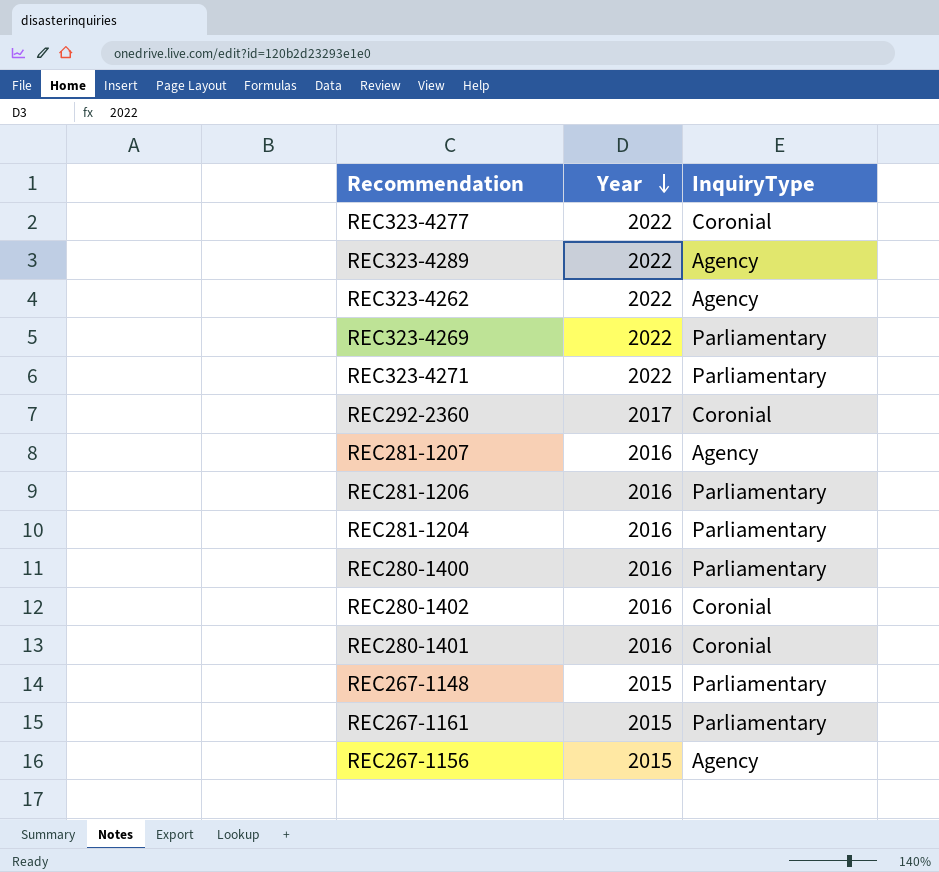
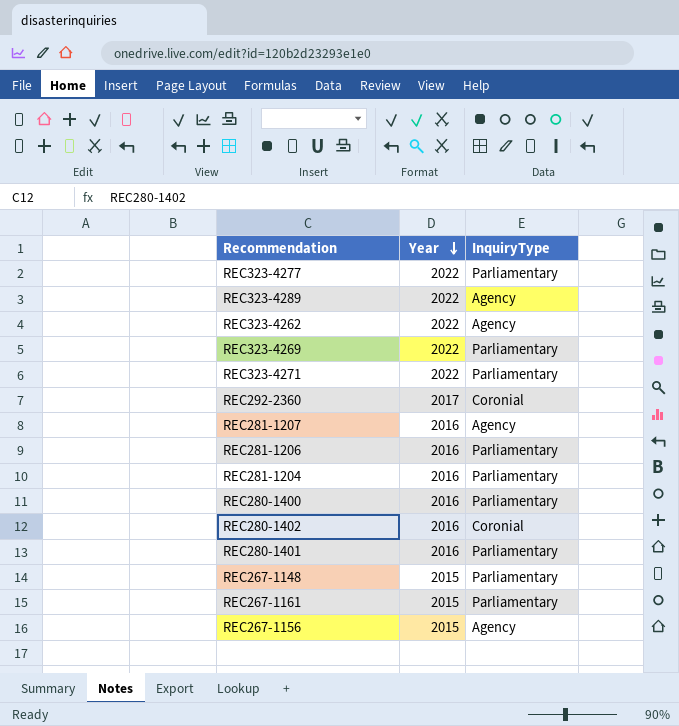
REC323-4277 | InquiryType: Coronial -> Parliamentary
REC280-1401 | InquiryType: Coronial -> Parliamentary

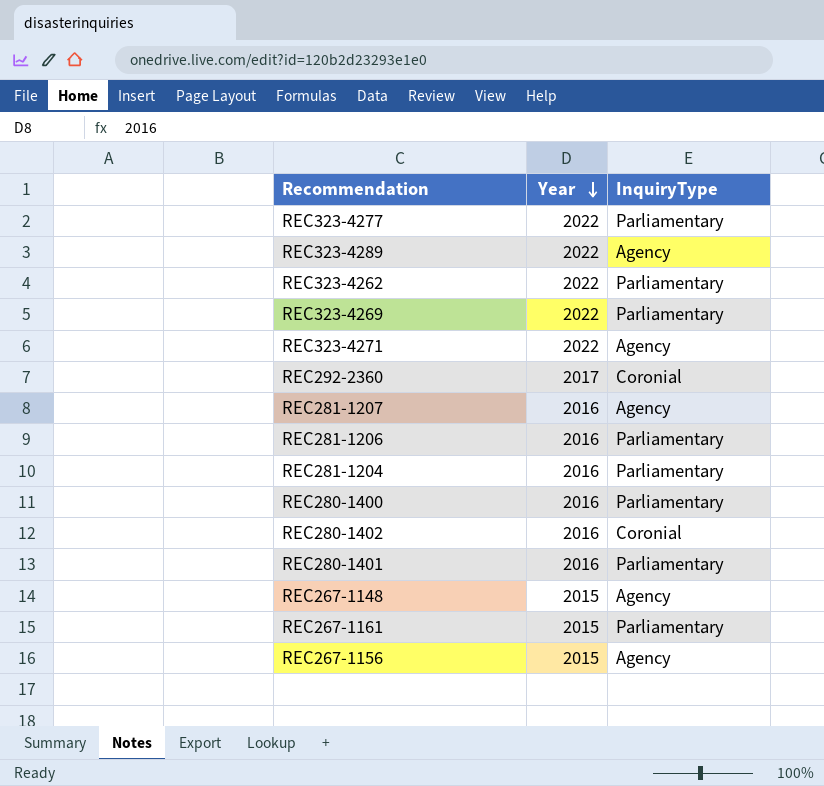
REC323-4262 | InquiryType: Agency -> Parliamentary
REC323-4271 | InquiryType: Parliamentary -> Agency
REC267-1148 | InquiryType: Parliamentary -> Agency

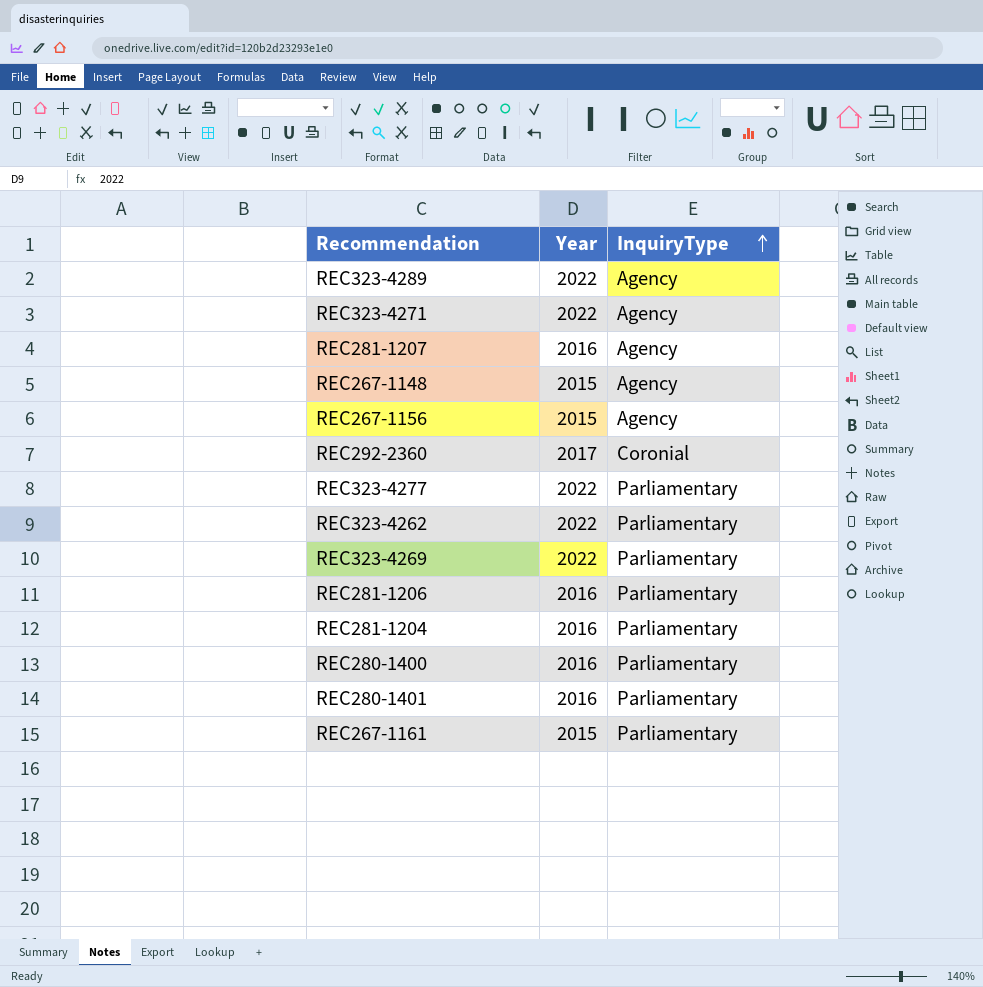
row order: Year descending -> InquiryType ascending
row REC280-1402: 2016 | Coronial -> none

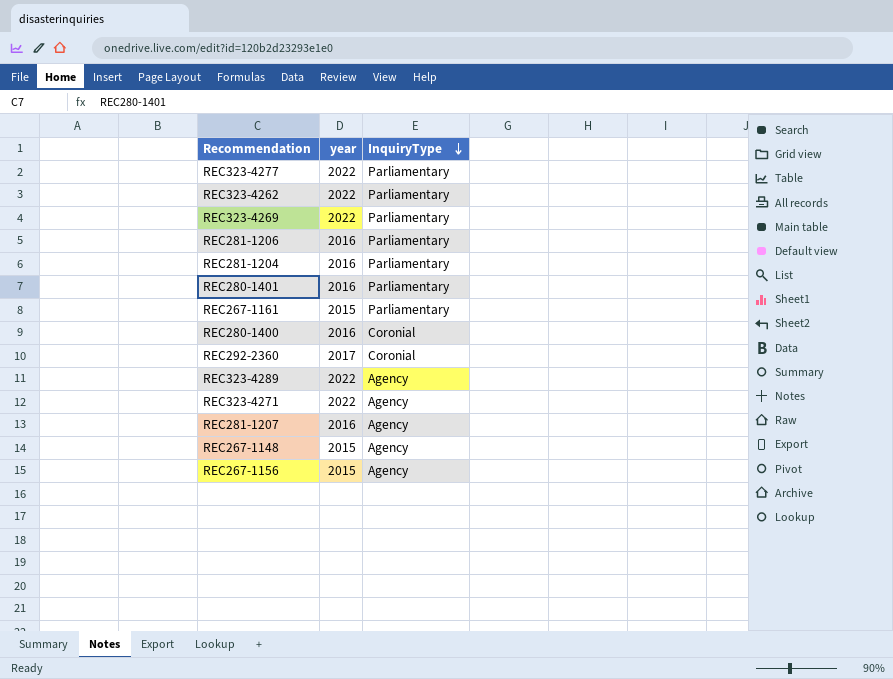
row order: InquiryType ascending -> InquiryType descending
column name: Year -> year
REC280-1400 | InquiryType: Parliamentary -> Coronial

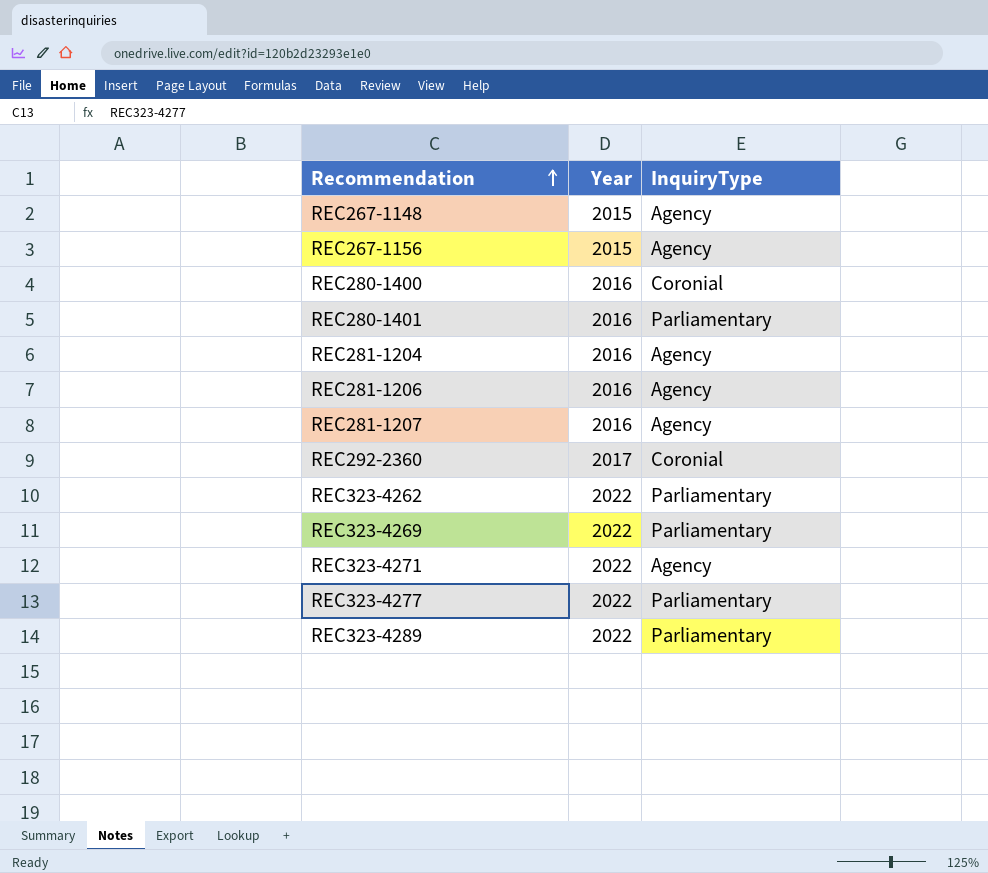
row order: InquiryType descending -> Recommendation ascending
column name: year -> Year
row REC267-1161: 2015 | Parliamentary -> none
REC281-1204 | InquiryType: Parliamentary -> Agency
REC281-1206 | InquiryType: Parliamentary -> Agency
REC323-4289 | InquiryType: Agency -> Parliamentary

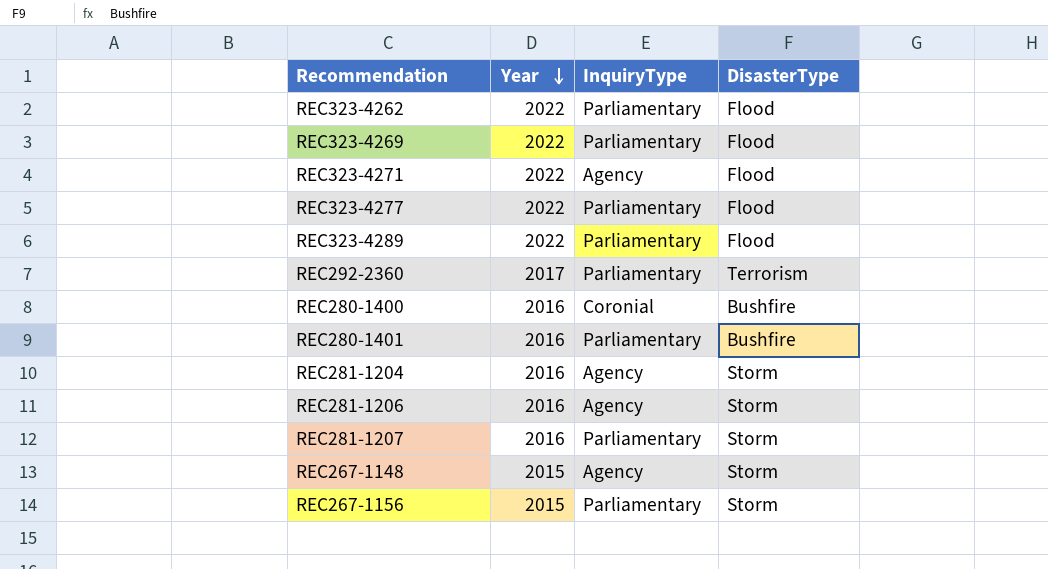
row order: Recommendation ascending -> Year descending
column DisasterType | position: none -> 4
REC292-2360 | InquiryType: Coronial -> Parliamentary
REC281-1207 | InquiryType: Agency -> Parliamentary
REC267-1156 | InquiryType: Agency -> Parliamentary

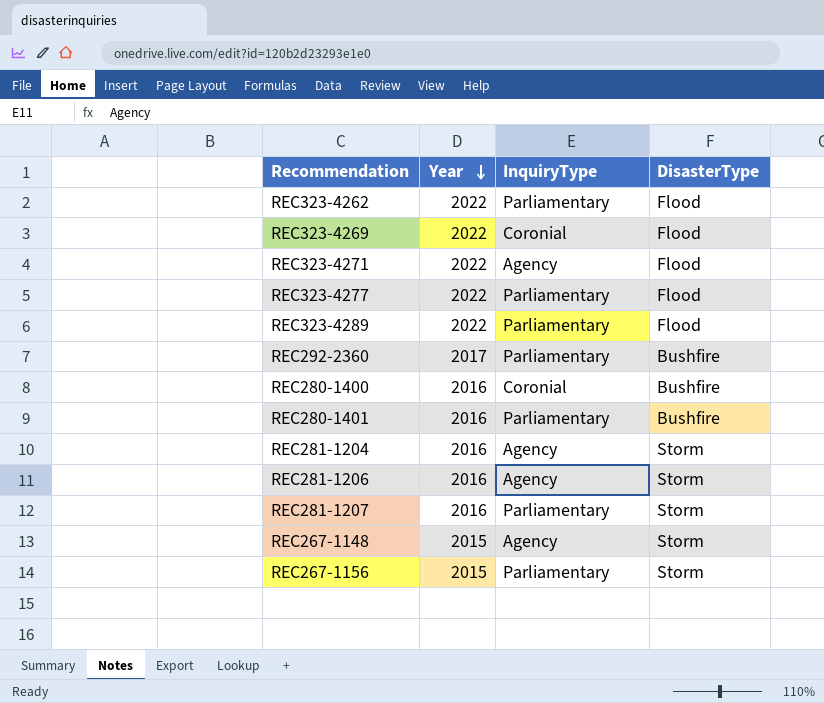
REC323-4269 | InquiryType: Parliamentary -> Coronial
REC292-2360 | DisasterType: Terrorism -> Bushfire

